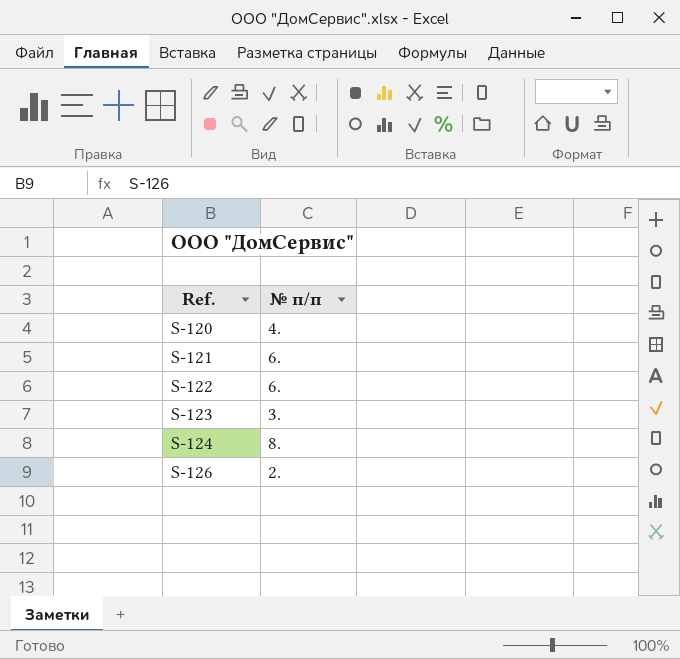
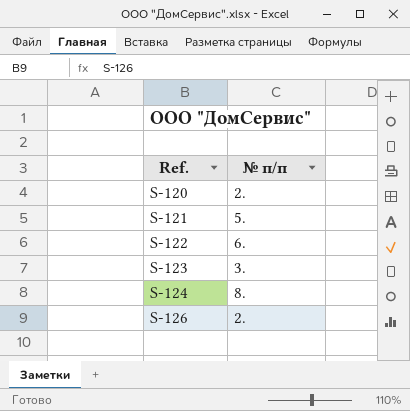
S-120 | № п/п: 4. -> 2.
S-121 | № п/п: 6. -> 5.

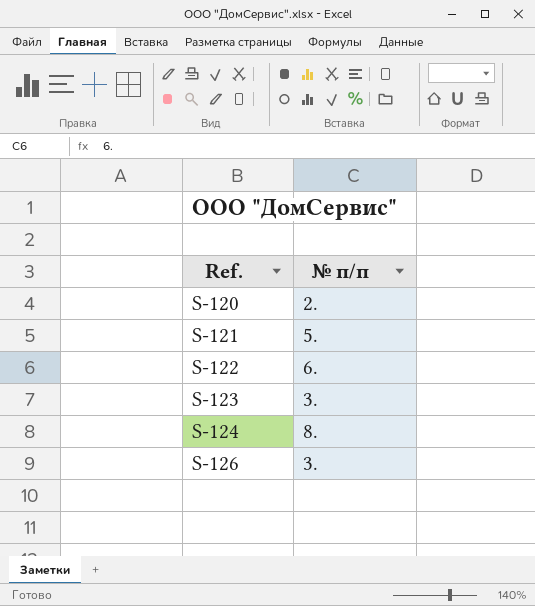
S-126 | № п/п: 2. -> 3.

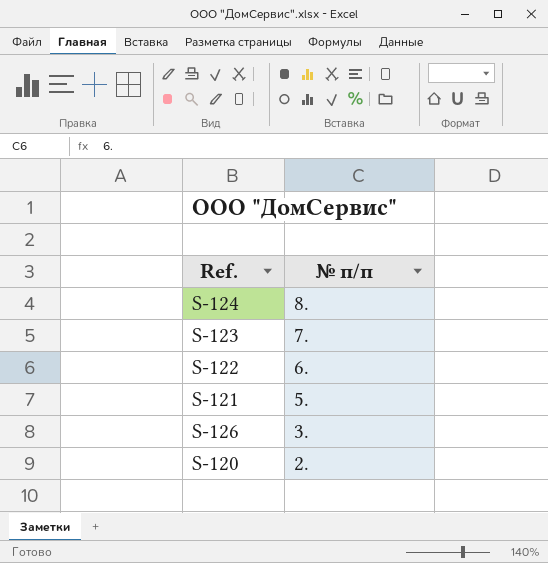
row order: Ref. ascending -> № п/п descending
S-123 | № п/п: 3. -> 7.

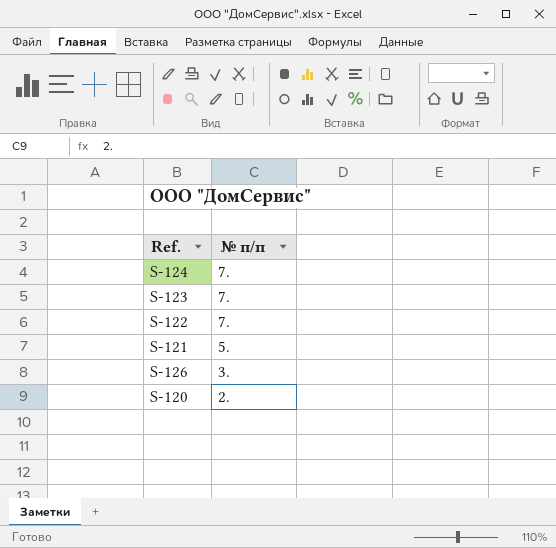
S-124 | № п/п: 8. -> 7.
S-122 | № п/п: 6. -> 7.

